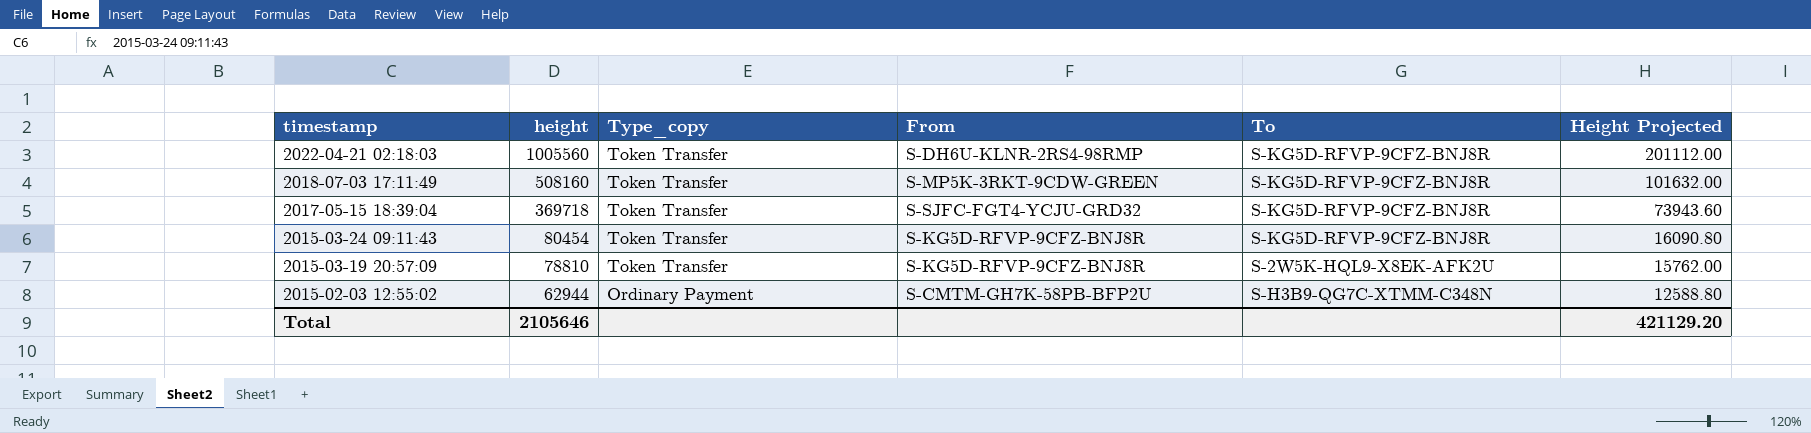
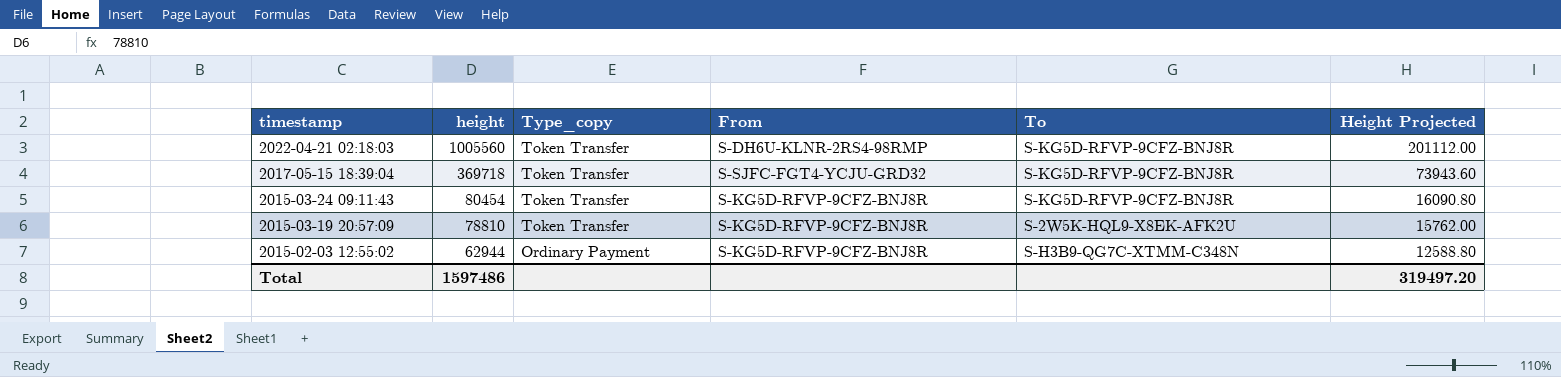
row 2018-07-03 17:11:49: 508160 | Token Transfer | S-MP5K-3RKT-9CDW-GREEN | S-KG5D-RFVP-9CFZ-BNJ8R | 101632.00 -> none
2015-02-03 12:55:02 | From: S-CMTM-GH7K-58PB-BFP2U -> S-KG5D-RFVP-9CFZ-BNJ8R
Total | height: 2105646 -> 1597486
Total | Height Projected: 421129.20 -> 319497.20

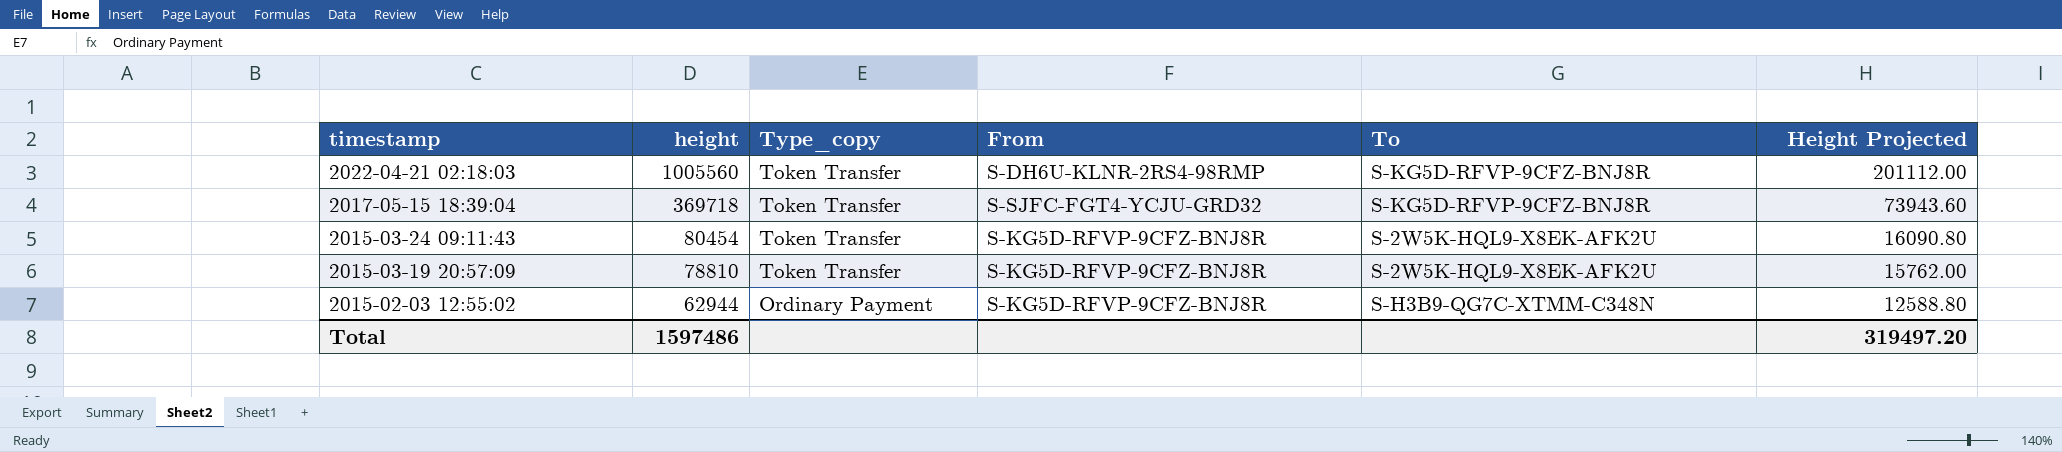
2015-03-24 09:11:43 | To: S-KG5D-RFVP-9CFZ-BNJ8R -> S-2W5K-HQL9-X8EK-AFK2U

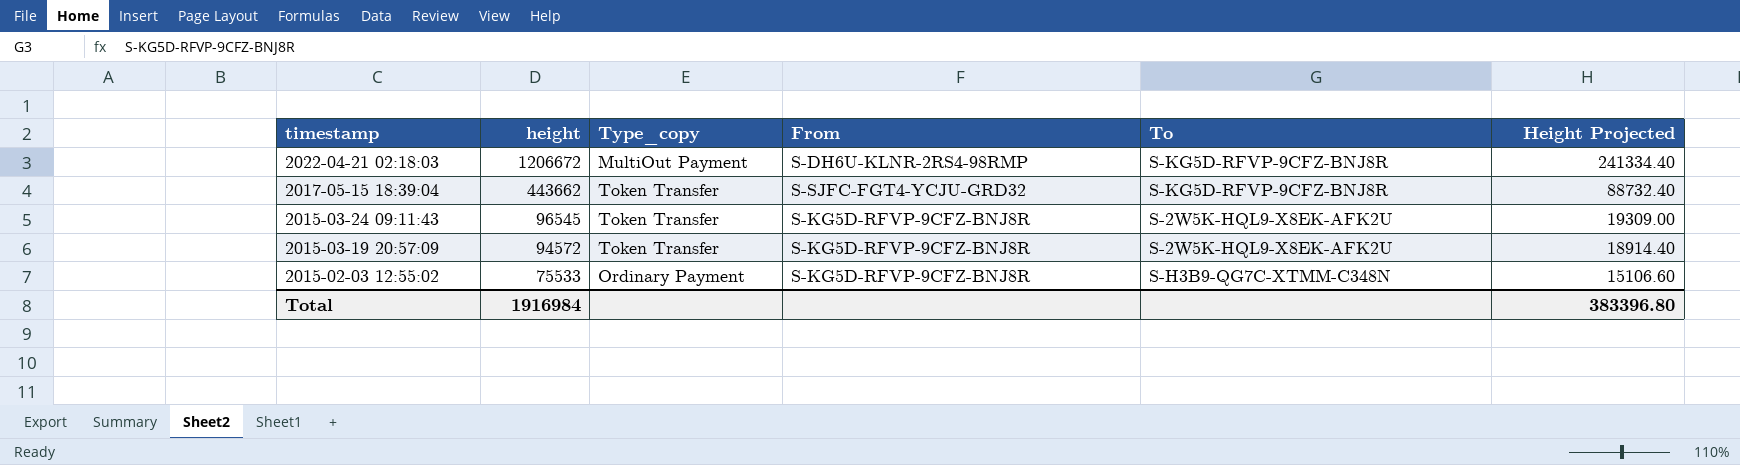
2022-04-21 02:18:03 | height: 1005560 -> 1206672
2022-04-21 02:18:03 | Type_copy: Token Transfer -> MultiOut Payment
2022-04-21 02:18:03 | Height Projected: 201112.00 -> 241334.40
2017-05-15 18:39:04 | height: 369718 -> 443662
2017-05-15 18:39:04 | Height Projected: 73943.60 -> 88732.40
2015-03-24 09:11:43 | height: 80454 -> 96545
2015-03-24 09:11:43 | Height Projected: 16090.80 -> 19309.00
2015-03-19 20:57:09 | height: 78810 -> 94572
2015-03-19 20:57:09 | Height Projected: 15762.00 -> 18914.40
2015-02-03 12:55:02 | height: 62944 -> 75533
2015-02-03 12:55:02 | Height Projected: 12588.80 -> 15106.60
Total | height: 1597486 -> 1916984
Total | Height Projected: 319497.20 -> 383396.80

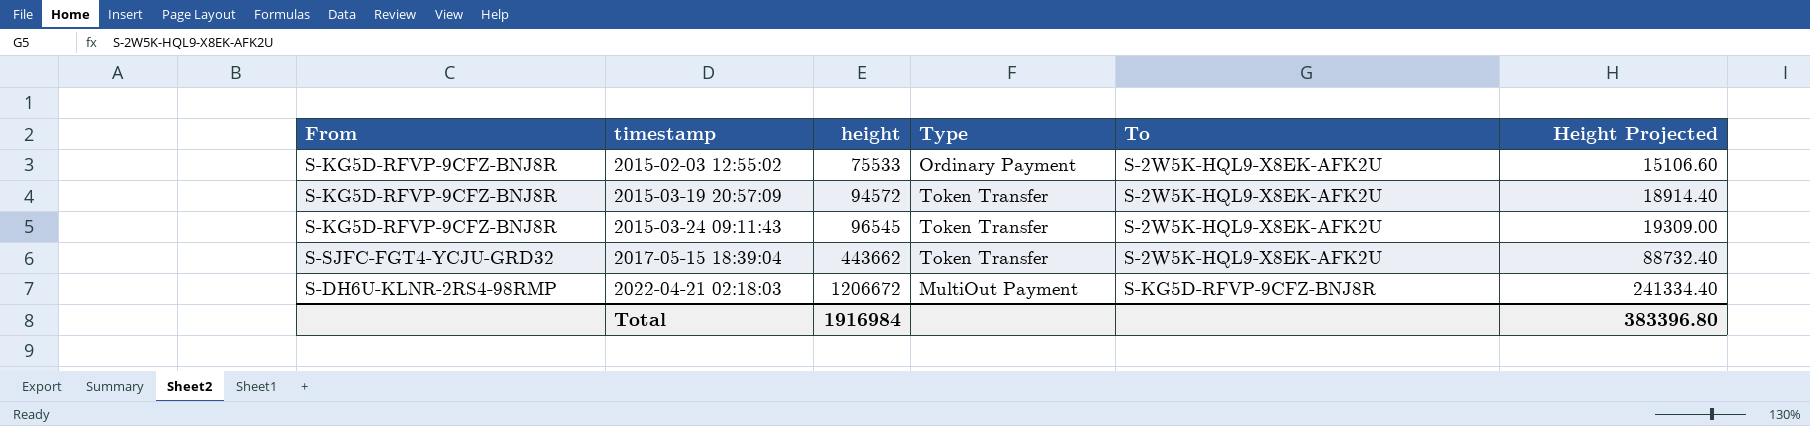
row order: timestamp descending -> timestamp ascending
column From | position: 4 -> 1
column name: Type_copy -> Type
2015-02-03 12:55:02 | To: S-H3B9-QG7C-XTMM-C348N -> S-2W5K-HQL9-X8EK-AFK2U
2017-05-15 18:39:04 | To: S-KG5D-RFVP-9CFZ-BNJ8R -> S-2W5K-HQL9-X8EK-AFK2U

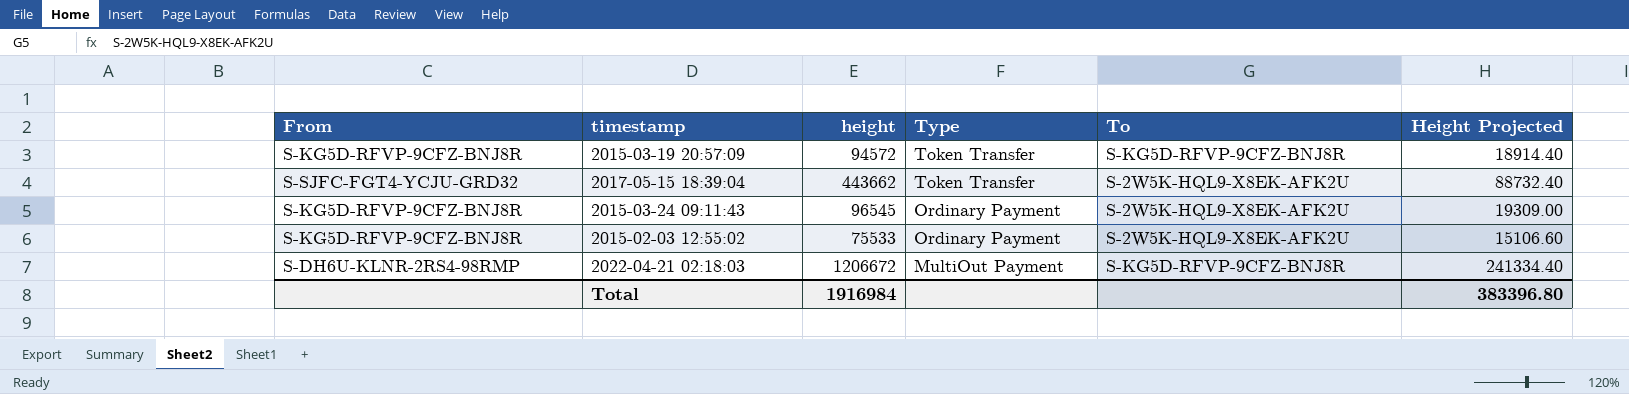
row order: timestamp ascending -> Type descending
2015-03-19 20:57:09 | To: S-2W5K-HQL9-X8EK-AFK2U -> S-KG5D-RFVP-9CFZ-BNJ8R
2015-03-24 09:11:43 | Type: Token Transfer -> Ordinary Payment

